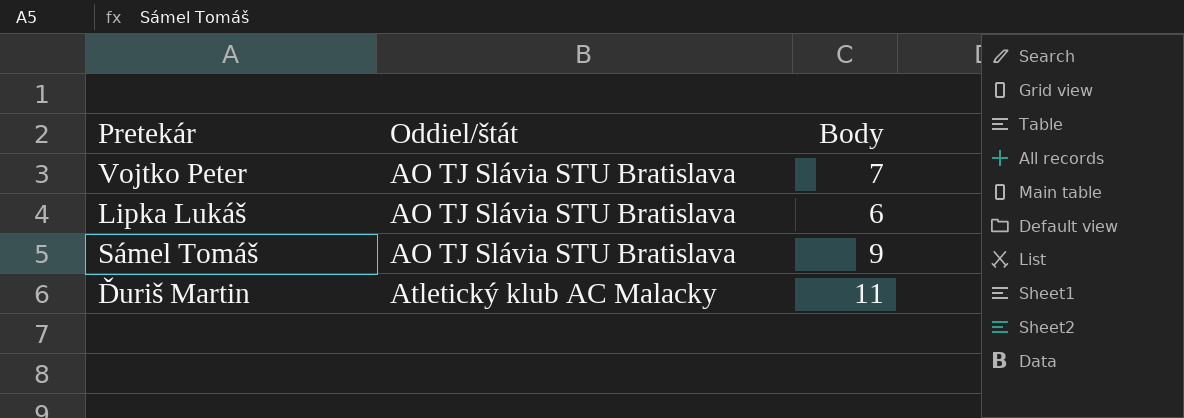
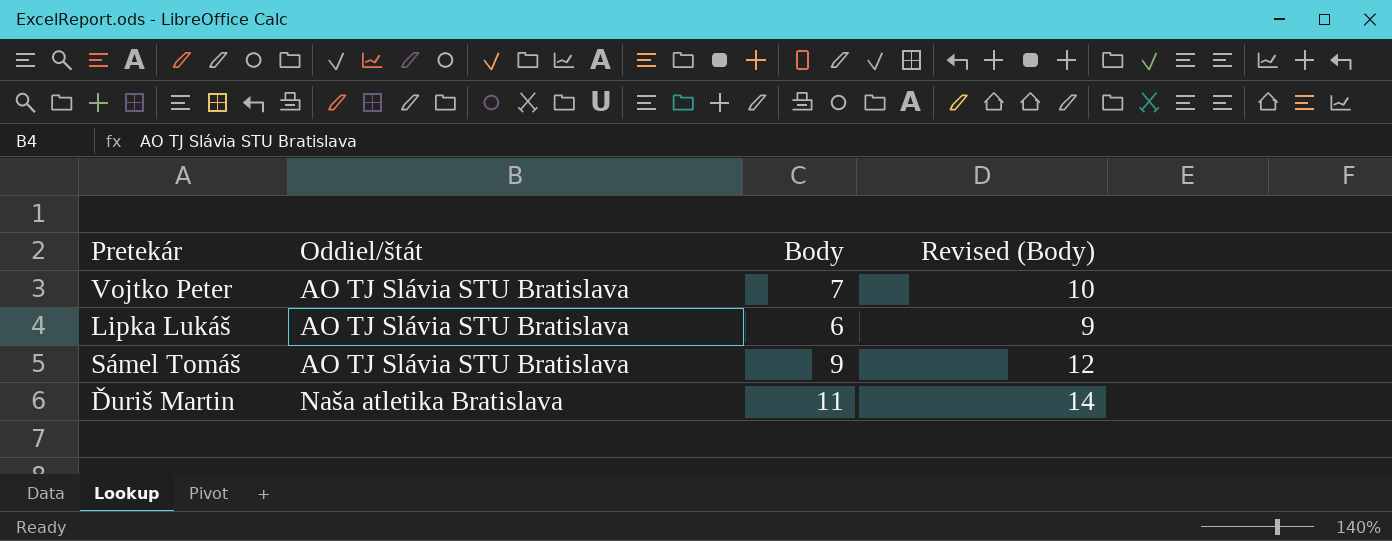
column Revised (Body) | formula: none -> [Body] + 3
Ďuriš Martin | Oddiel/štát: Atletický klub AC Malacky -> Naša atletika Bratislava

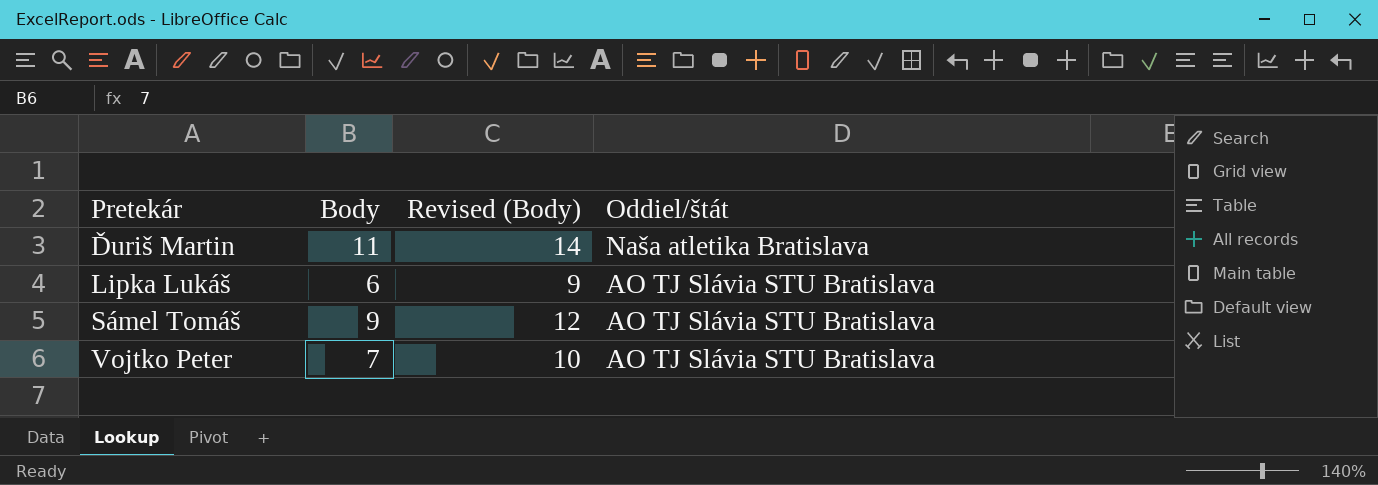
row order: Oddiel/štát ascending -> Pretekár ascending
column Oddiel/štát | position: 2 -> 4

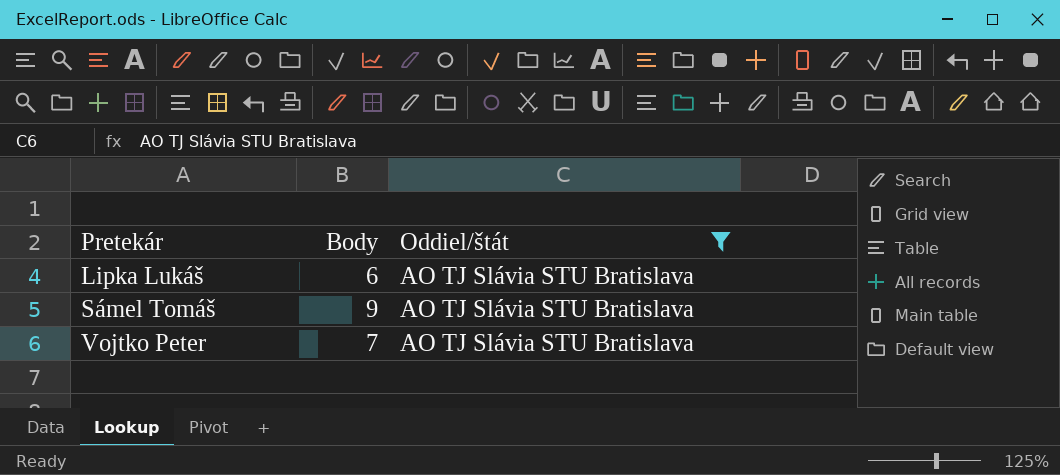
filter: none -> Oddiel/štát = AO TJ Slávia STU Bratislava
column Revised (Body) | formula: [Body] + 3 -> none

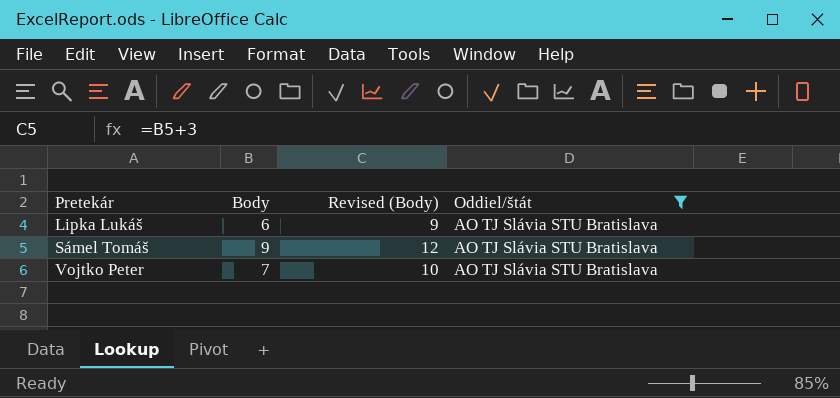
column Revised (Body) | formula: none -> [Body] + 3

